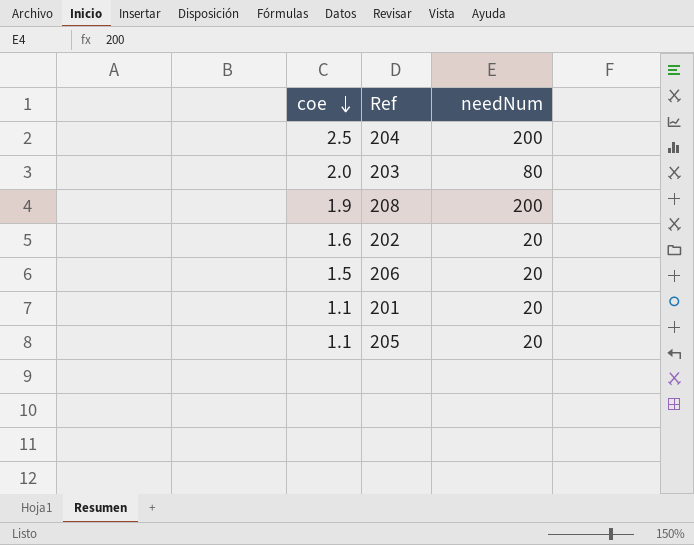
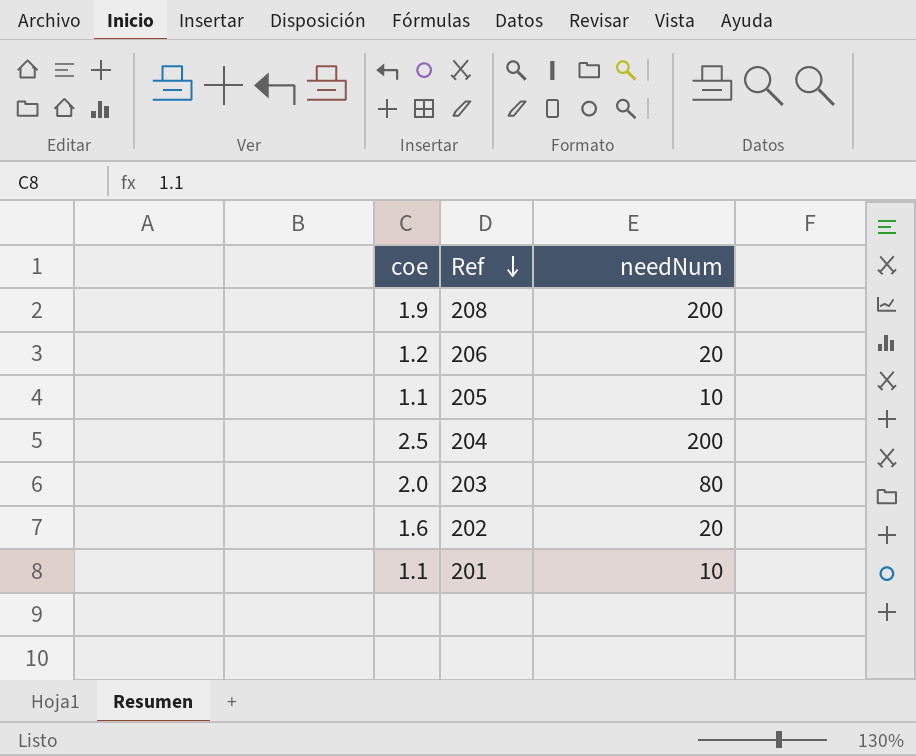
row order: coe descending -> Ref descending
206 | coe: 1.5 -> 1.2
205 | needNum: 20 -> 10
201 | needNum: 20 -> 10

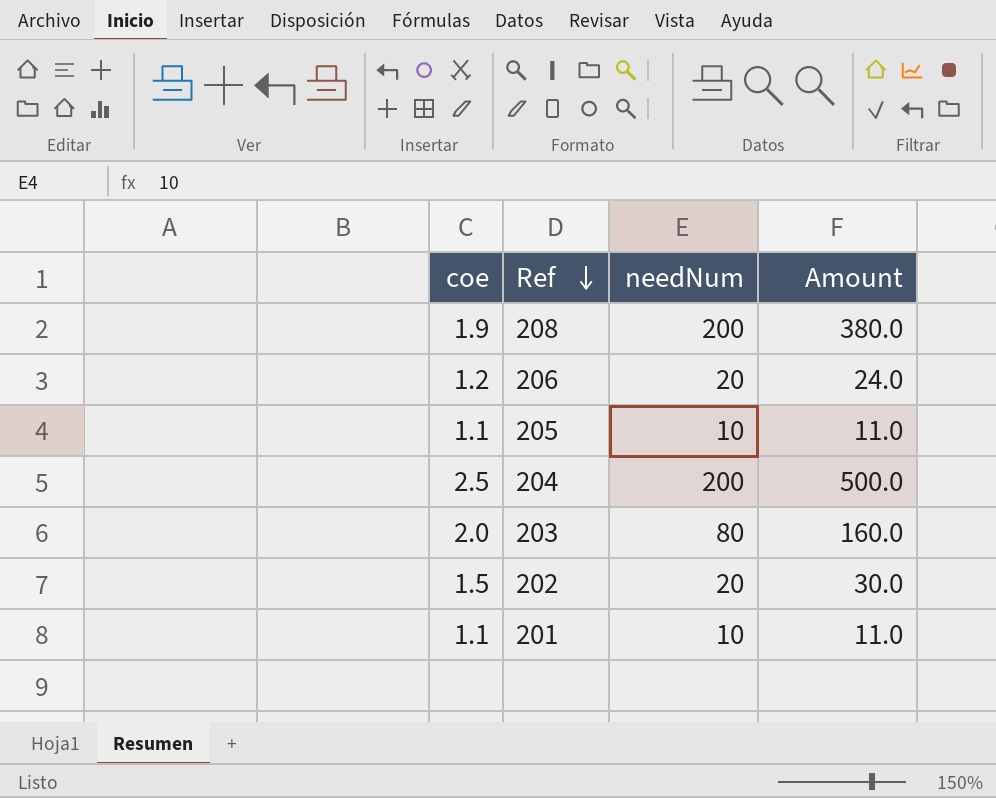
column Amount | formula: none -> [coe] * [needNum]
202 | coe: 1.6 -> 1.5

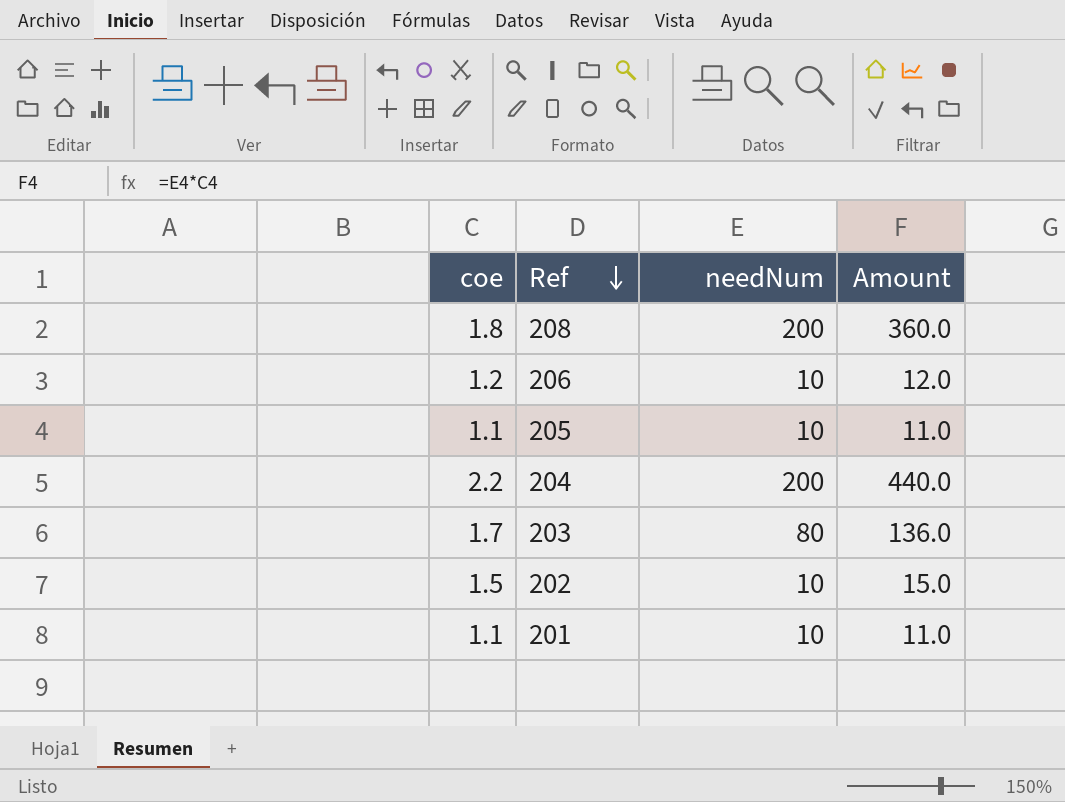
208 | coe: 1.9 -> 1.8
208 | Amount: 380.0 -> 360.0
206 | needNum: 20 -> 10
206 | Amount: 24.0 -> 12.0
204 | coe: 2.5 -> 2.2
204 | Amount: 500.0 -> 440.0
203 | coe: 2.0 -> 1.7
203 | Amount: 160.0 -> 136.0
202 | needNum: 20 -> 10
202 | Amount: 30.0 -> 15.0

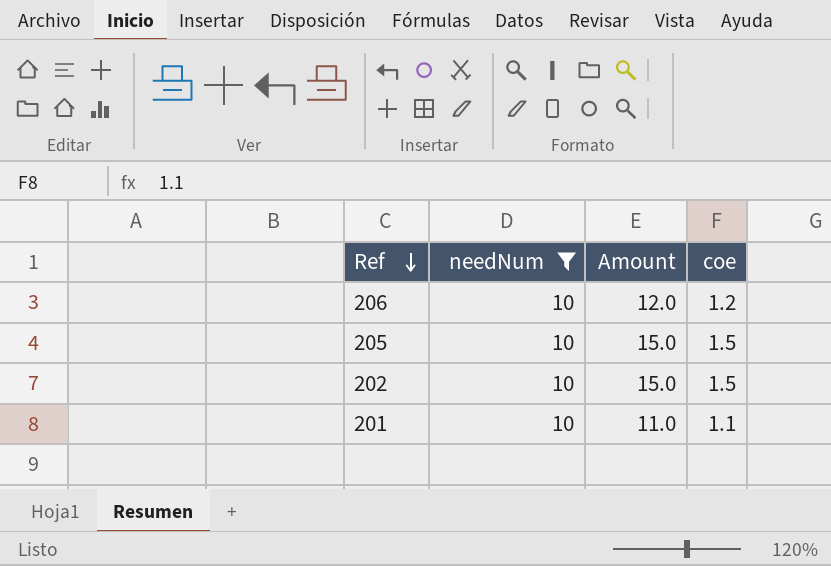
filter: none -> needNum = 10
column coe | position: 1 -> 4
205 | Amount: 11.0 -> 15.0
205 | coe: 1.1 -> 1.5

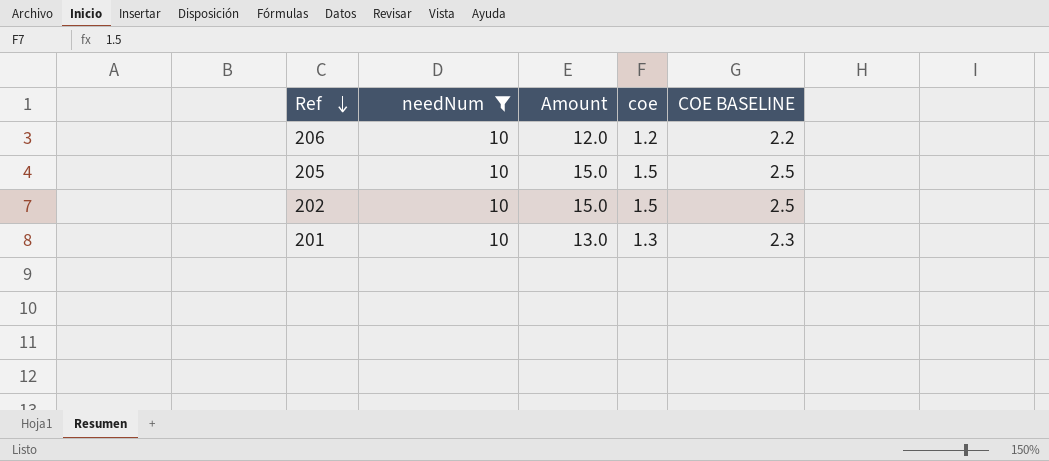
column COE BASELINE | formula: none -> [coe] + 1
201 | Amount: 11.0 -> 13.0
201 | coe: 1.1 -> 1.3

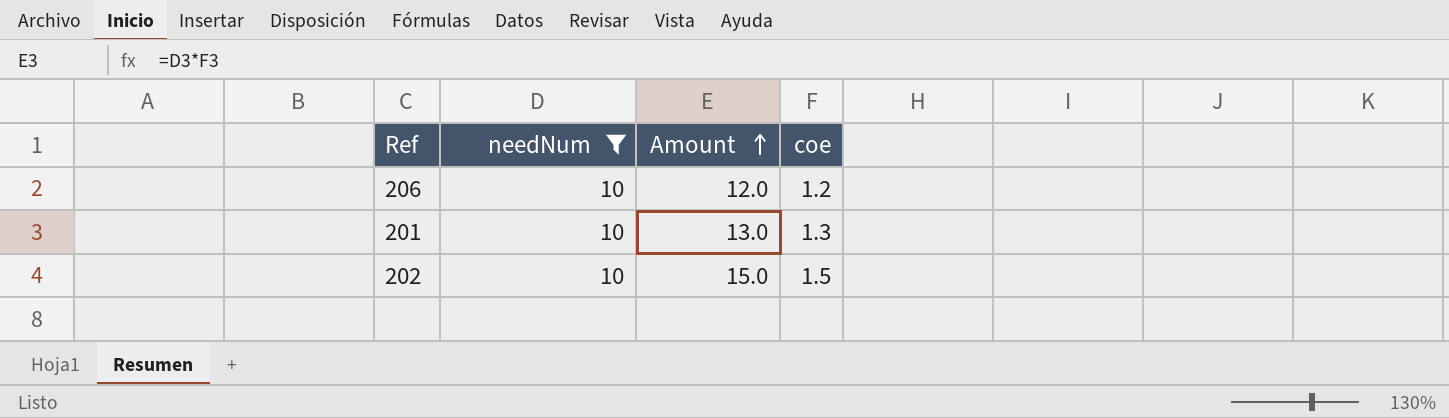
row order: Ref descending -> Amount ascending
column COE BASELINE | formula: [coe] + 1 -> none
row 205: 10 | 15.0 | 1.5 | 2.5 -> none

